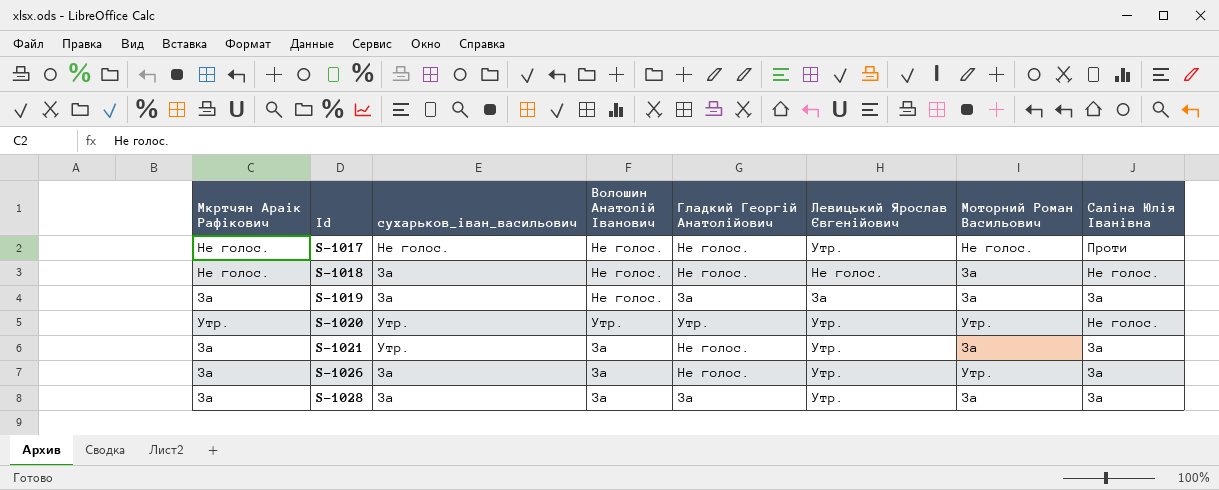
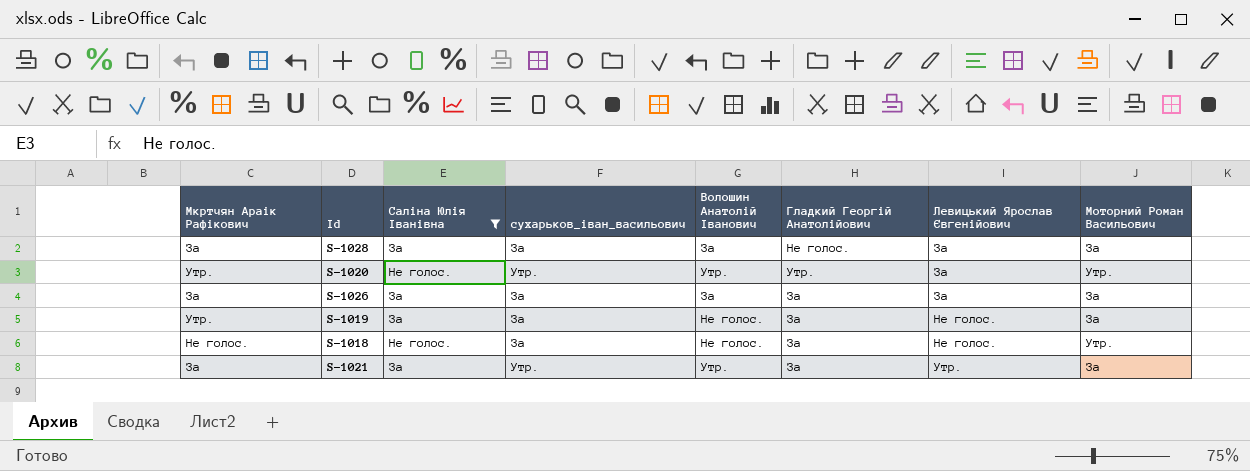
filter: none -> Саліна Юлія Іванівна != Проти
row order: Id ascending -> Левицький Ярослав Євгенійович ascending
column Саліна Юлія Іванівна | position: 8 -> 3
S-1028 | Гладкий Георгій Анатолійович: За -> Не голос.
S-1028 | Левицький Ярослав Євгенійович: Утр. -> За
S-1020 | Левицький Ярослав Євгенійович: Утр. -> За
S-1026 | Гладкий Георгій Анатолійович: Не голос. -> За
S-1026 | Левицький Ярослав Євгенійович: Утр. -> За
S-1026 | Моторний Роман Васильович: Утр. -> За
S-1019 | Мкртчян Араік Рафікович: За -> Утр.
S-1019 | Левицький Ярослав Євгенійович: За -> Не голос.
S-1018 | Гладкий Георгій Анатолійович: Не голос. -> За
S-1018 | Моторний Роман Васильович: За -> Утр.
S-1021 | Волошин Анатолій Іванович: За -> Утр.
S-1021 | Гладкий Георгій Анатолійович: Не голос. -> За

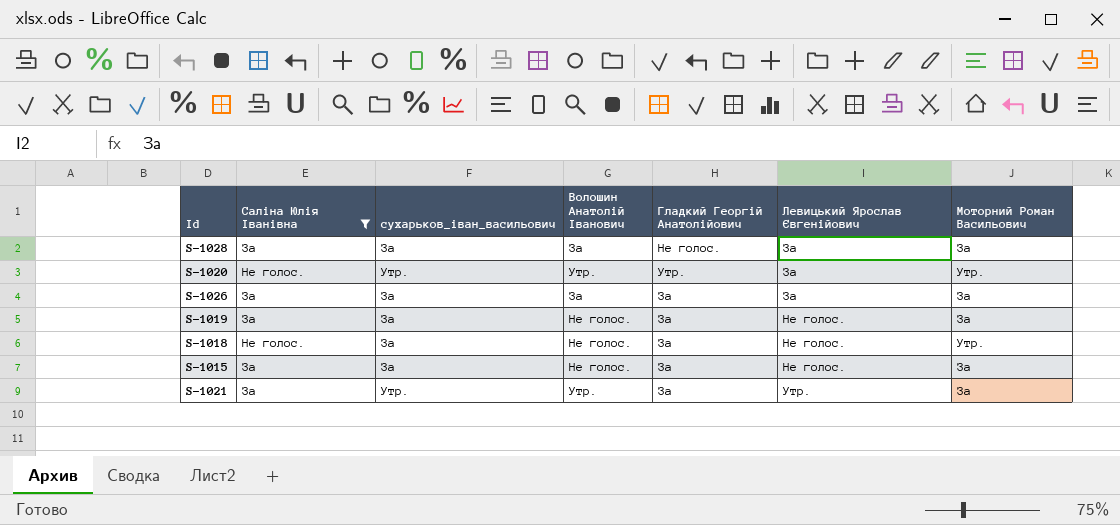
column Мкртчян Араік Рафікович | position: 1 -> none
row S-1015: none -> За | За | Не голос. | За | Не голос. | За

